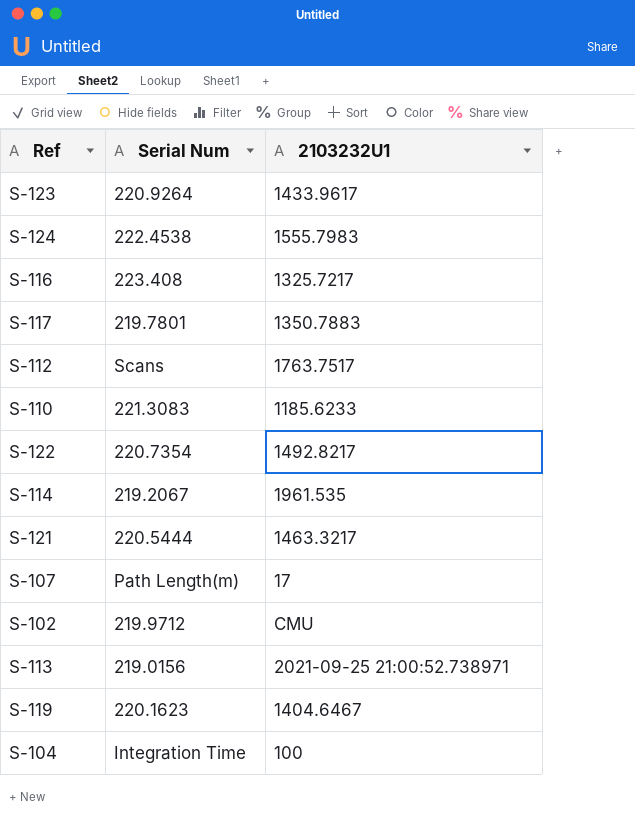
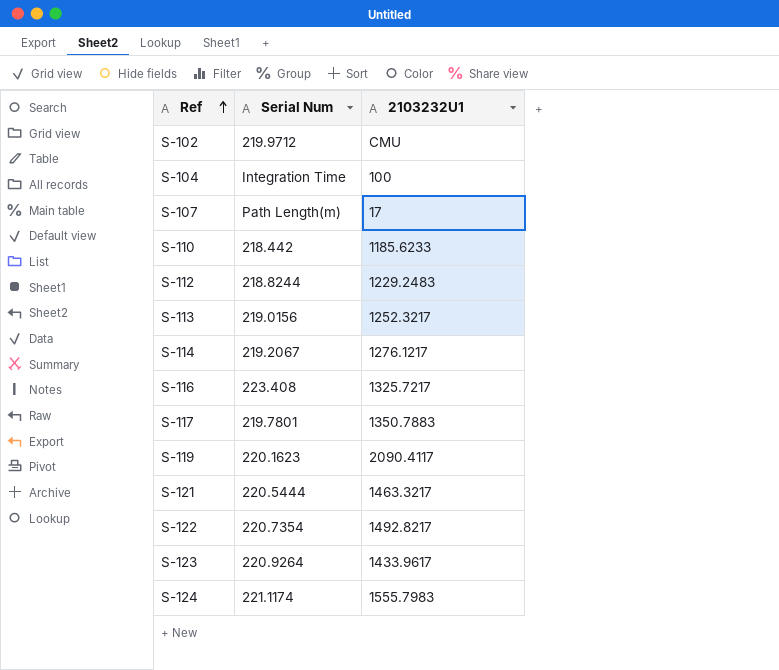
row order: none -> Ref ascending
S-110 | Serial Num: 221.3083 -> 218.442
S-112 | Serial Num: Scans -> 218.8244
S-112 | 2103232U1: 1763.7517 -> 1229.2483
S-113 | 2103232U1: 2021-09-25 21:00:52.738971 -> 1252.3217
S-114 | 2103232U1: 1961.535 -> 1276.1217
S-119 | 2103232U1: 1404.6467 -> 2090.4117
S-124 | Serial Num: 222.4538 -> 221.1174

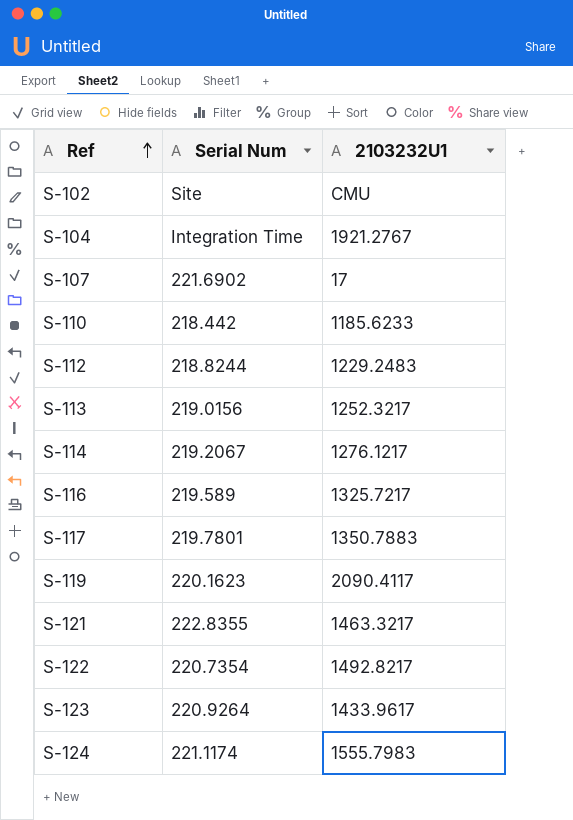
S-102 | Serial Num: 219.9712 -> Site
S-104 | 2103232U1: 100 -> 1921.2767
S-107 | Serial Num: Path Length(m) -> 221.6902
S-116 | Serial Num: 223.408 -> 219.589
S-121 | Serial Num: 220.5444 -> 222.8355

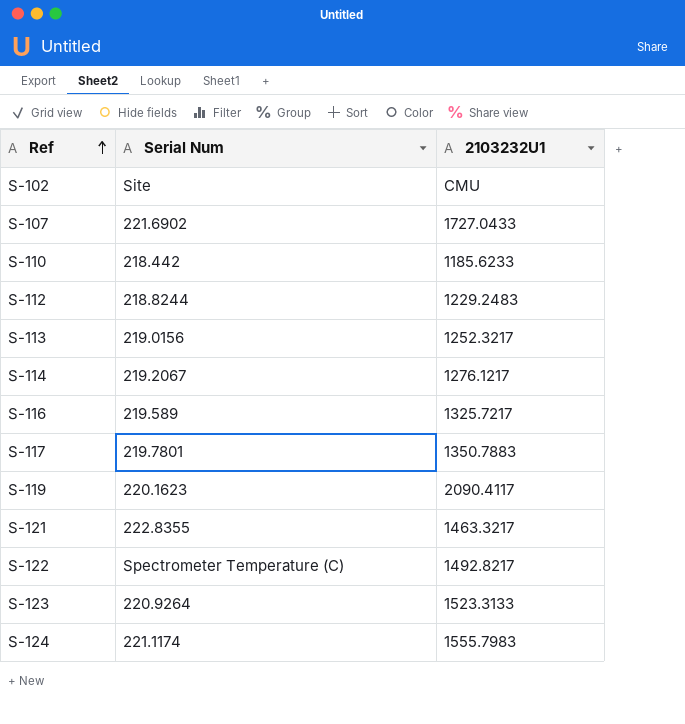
row S-104: Integration Time | 1921.2767 -> none
S-107 | 2103232U1: 17 -> 1727.0433
S-122 | Serial Num: 220.7354 -> Spectrometer Temperature (C)
S-123 | 2103232U1: 1433.9617 -> 1523.3133

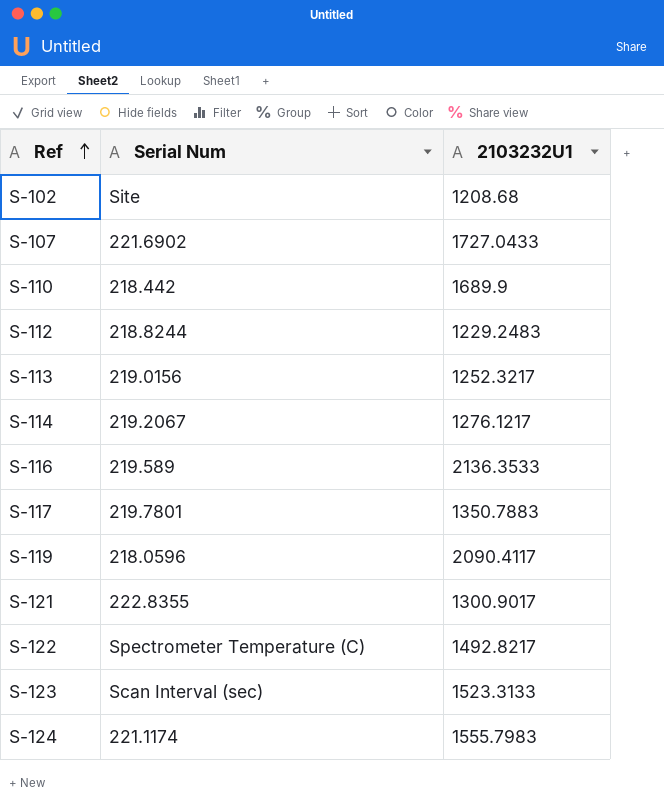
S-102 | 2103232U1: CMU -> 1208.68
S-110 | 2103232U1: 1185.6233 -> 1689.9
S-116 | 2103232U1: 1325.7217 -> 2136.3533
S-119 | Serial Num: 220.1623 -> 218.0596
S-121 | 2103232U1: 1463.3217 -> 1300.9017
S-123 | Serial Num: 220.9264 -> Scan Interval (sec)

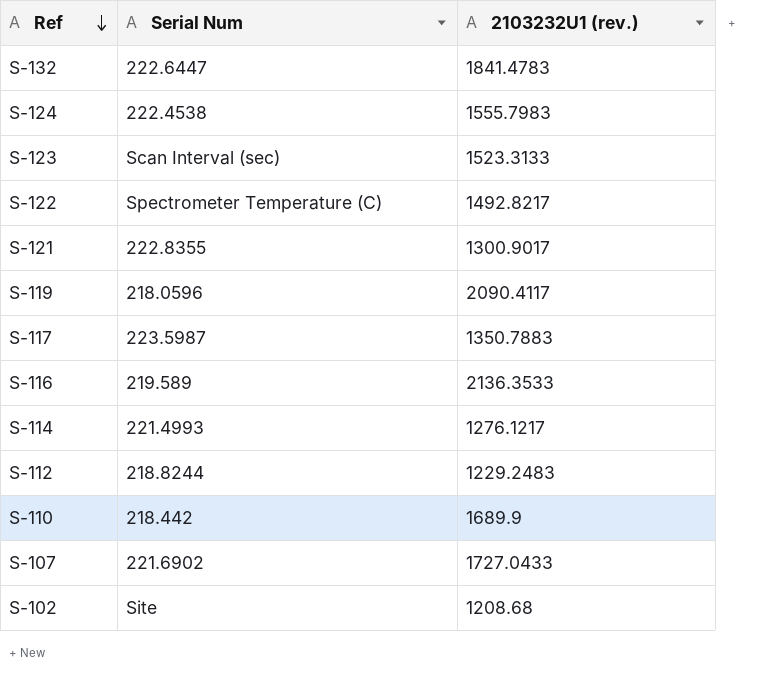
row order: Ref ascending -> Ref descending
column name: 2103232U1 -> 2103232U1 (rev.)
row S-113: 219.0156 | 1252.3217 -> none
row S-132: none -> 222.6447 | 1841.4783
S-124 | Serial Num: 221.1174 -> 222.4538
S-117 | Serial Num: 219.7801 -> 223.5987
S-114 | Serial Num: 219.2067 -> 221.4993

